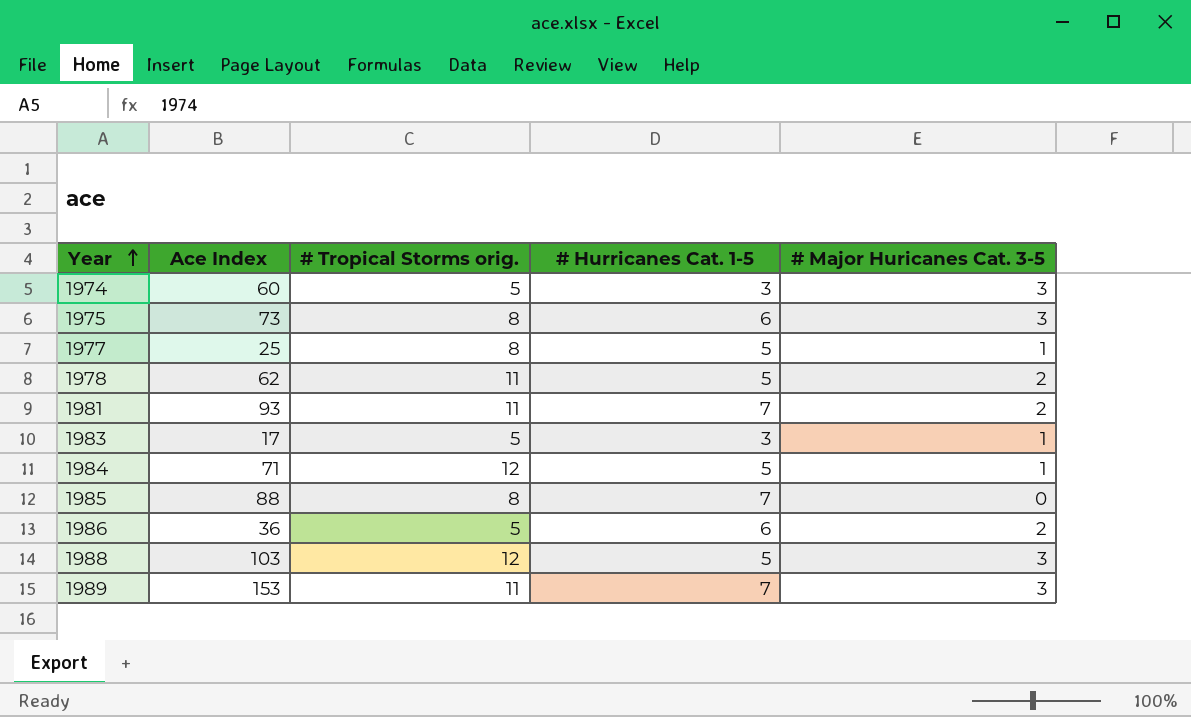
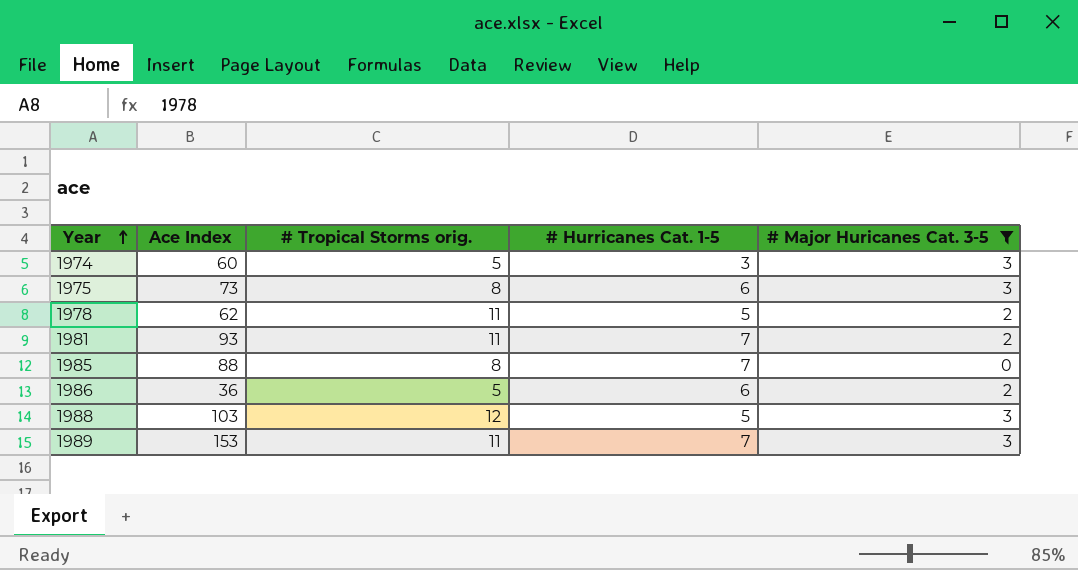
filter: none -> # Major Huricanes Cat. 3-5 != 1

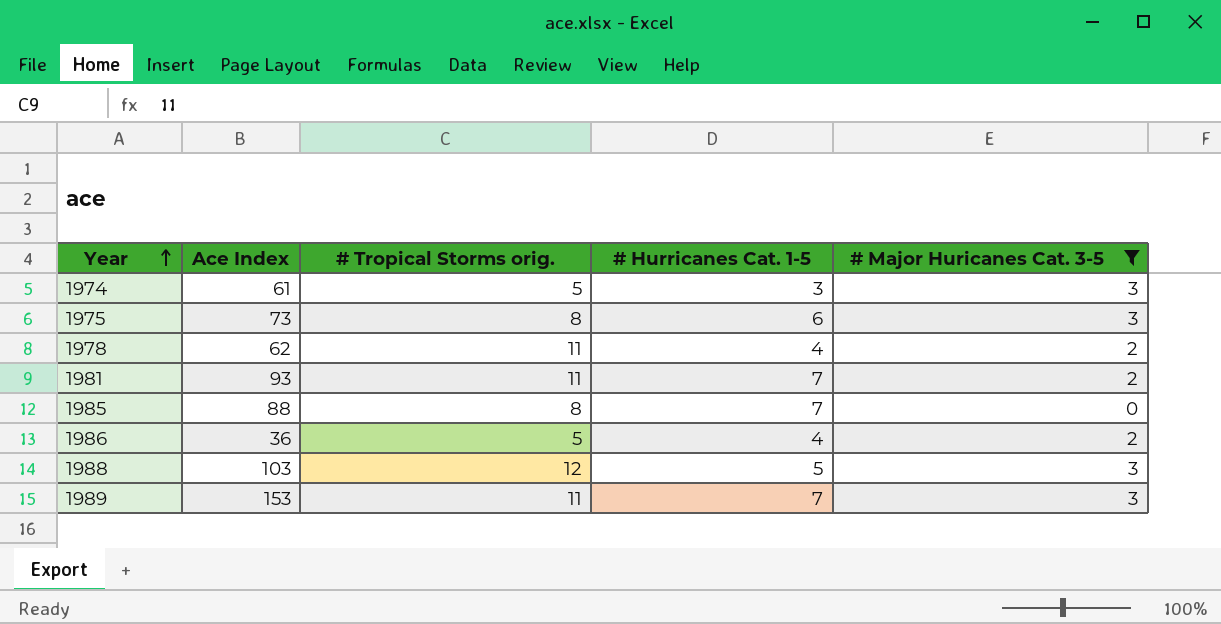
1974 | Ace Index: 60 -> 61
1978 | # Hurricanes Cat. 1-5: 5 -> 4
1986 | # Hurricanes Cat. 1-5: 6 -> 4

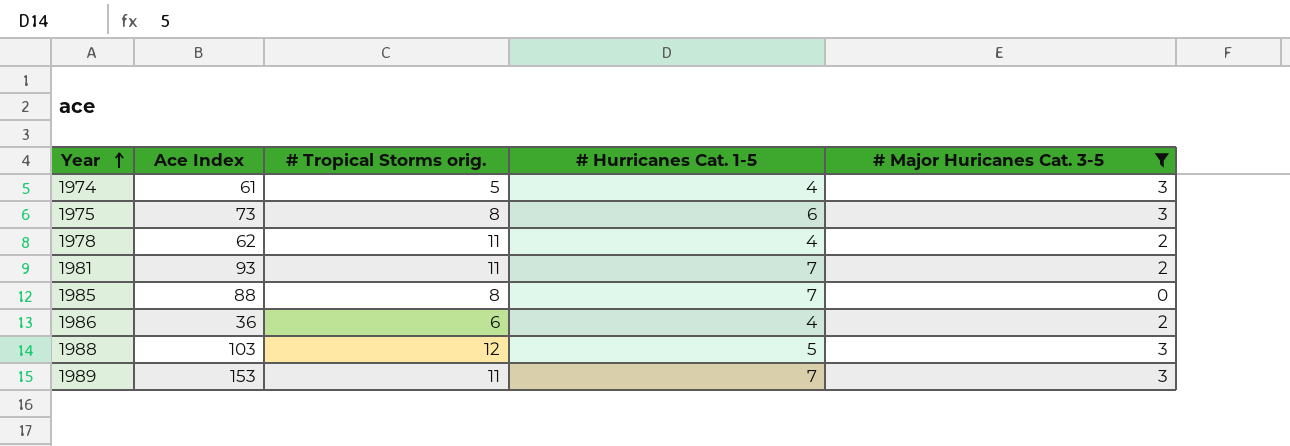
1974 | # Hurricanes Cat. 1-5: 3 -> 4
1986 | # Tropical Storms orig.: 5 -> 6

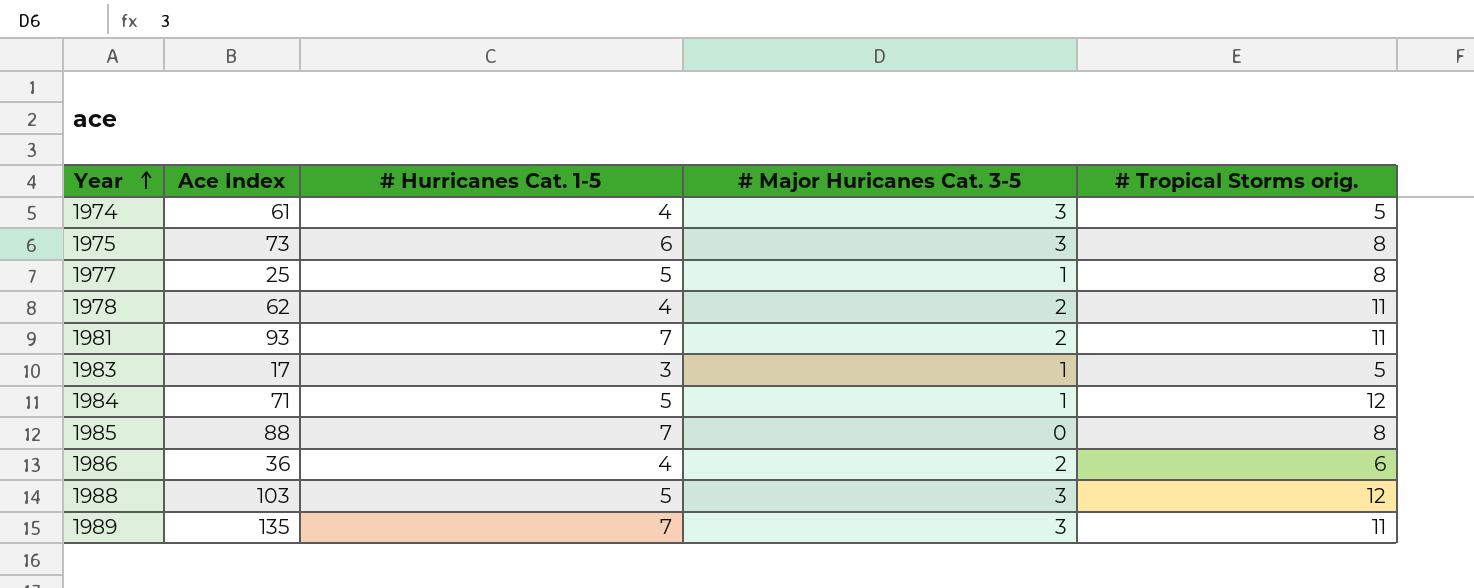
filter: # Major Huricanes Cat. 3-5 != 1 -> none
column # Tropical Storms orig. | position: 3 -> 5
1989 | Ace Index: 153 -> 135

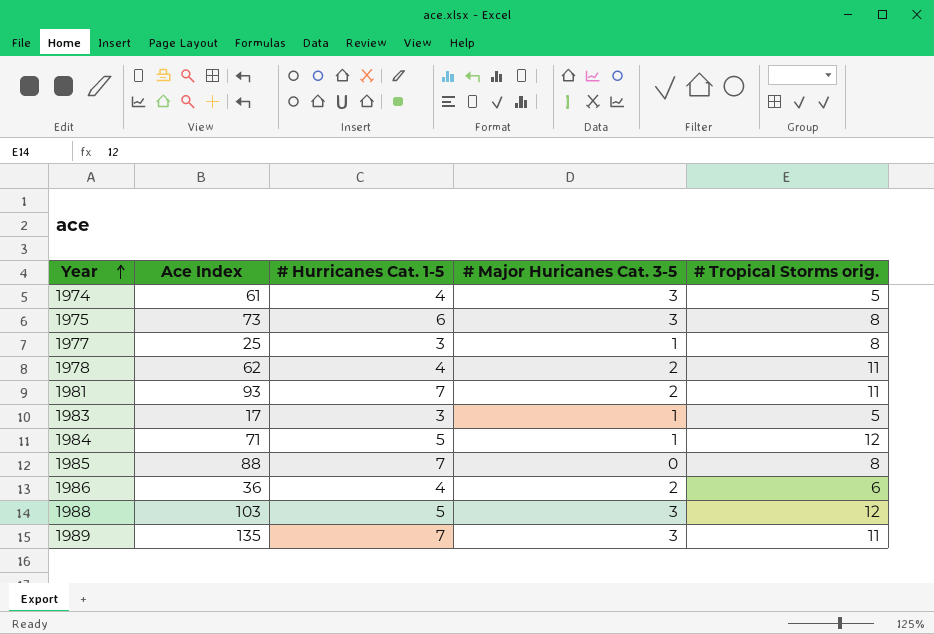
1977 | # Hurricanes Cat. 1-5: 5 -> 3

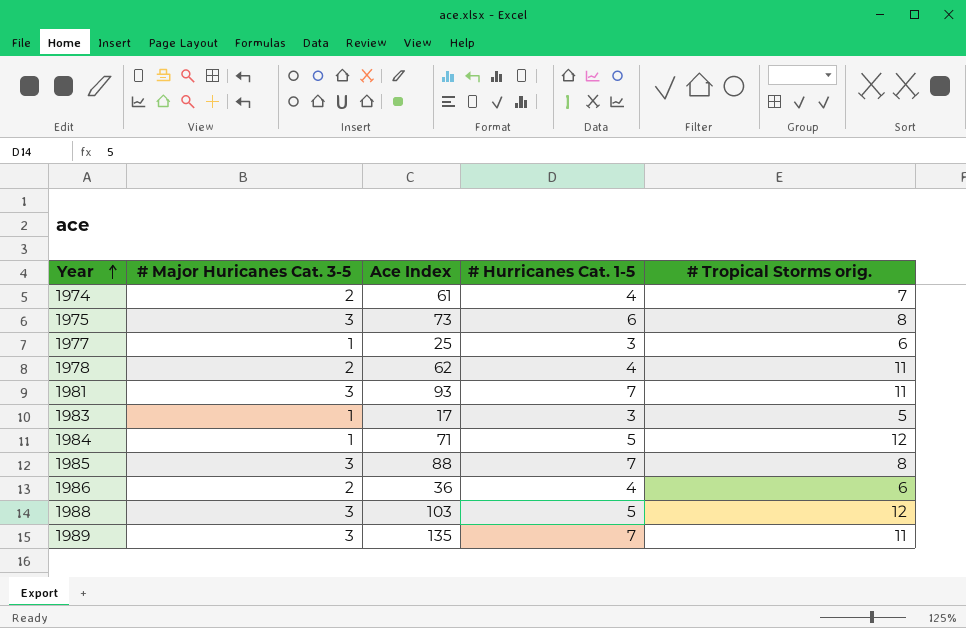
column # Major Huricanes Cat. 3-5 | position: 4 -> 2
1974 | # Major Huricanes Cat. 3-5: 3 -> 2
1974 | # Tropical Storms orig.: 5 -> 7
1977 | # Tropical Storms orig.: 8 -> 6
1981 | # Major Huricanes Cat. 3-5: 2 -> 3
1985 | # Major Huricanes Cat. 3-5: 0 -> 3

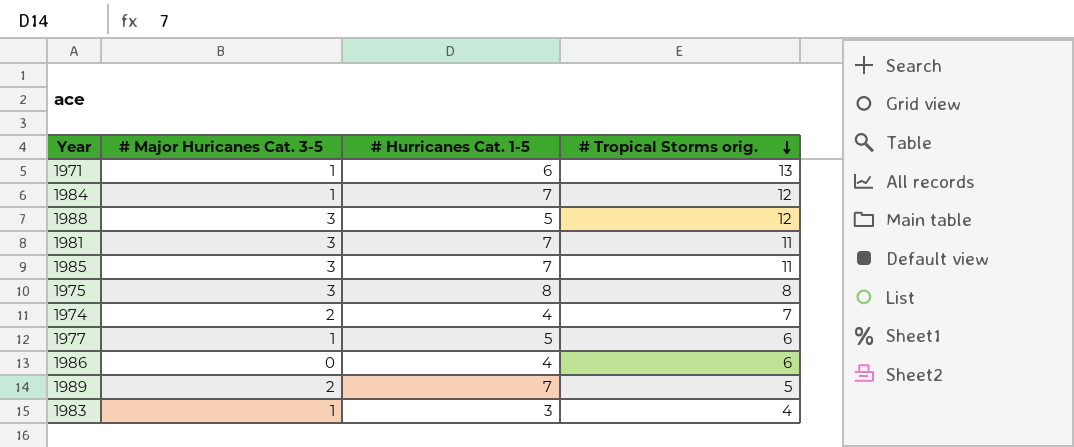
row order: Year ascending -> # Tropical Storms orig. descending
column Ace Index | position: 3 -> none
row 1978: 2 | 62 | 4 | 11 -> none
row 1971: none -> 1 | 6 | 13
1984 | # Hurricanes Cat. 1-5: 5 -> 7
1985 | # Tropical Storms orig.: 8 -> 11
1975 | # Hurricanes Cat. 1-5: 6 -> 8
1977 | # Hurricanes Cat. 1-5: 3 -> 5
1986 | # Major Huricanes Cat. 3-5: 2 -> 0
1989 | # Major Huricanes Cat. 3-5: 3 -> 2
1989 | # Tropical Storms orig.: 11 -> 5
1983 | # Tropical Storms orig.: 5 -> 4

